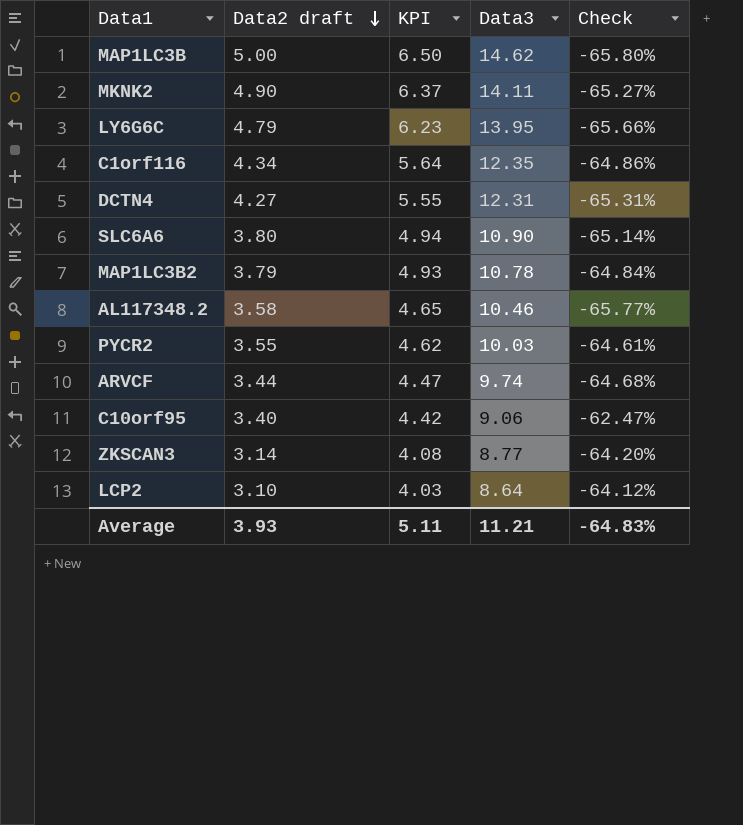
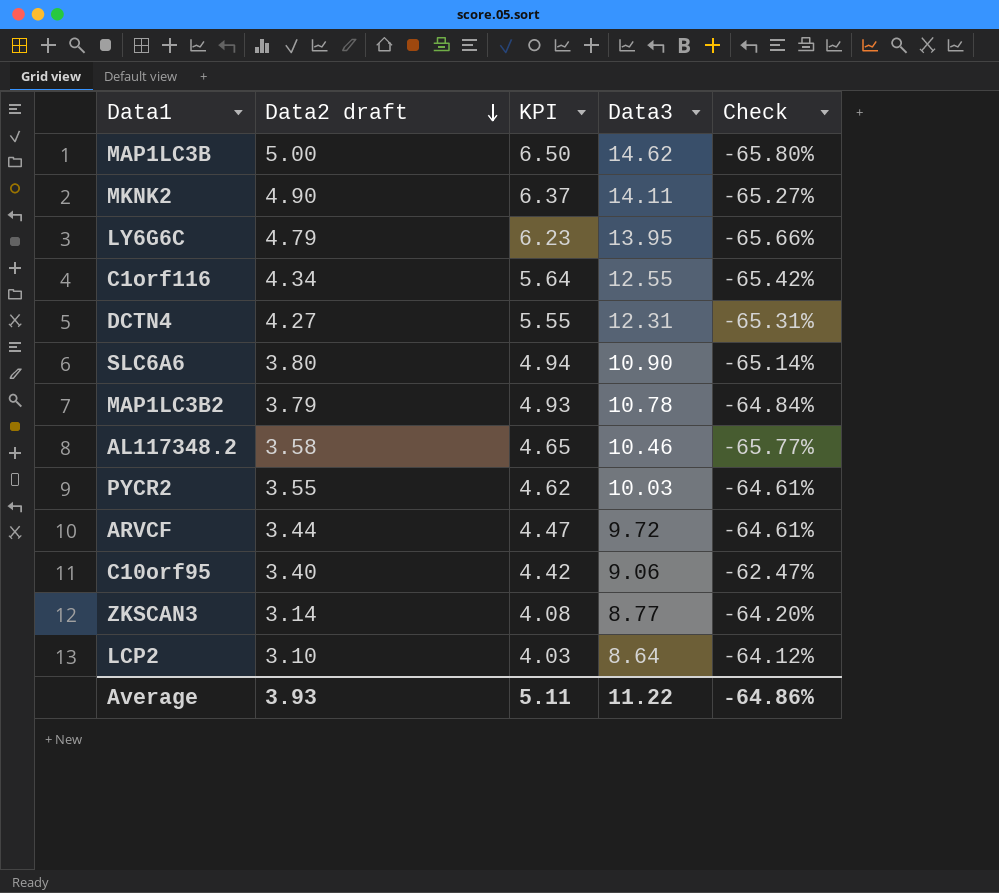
C1orf116 | Data3: 12.35 -> 12.55
C1orf116 | Check: -64.86% -> -65.42%
ARVCF | Data3: 9.74 -> 9.72
ARVCF | Check: -64.68% -> -64.61%
Average | Data3: 11.21 -> 11.22
Average | Check: -64.83% -> -64.86%

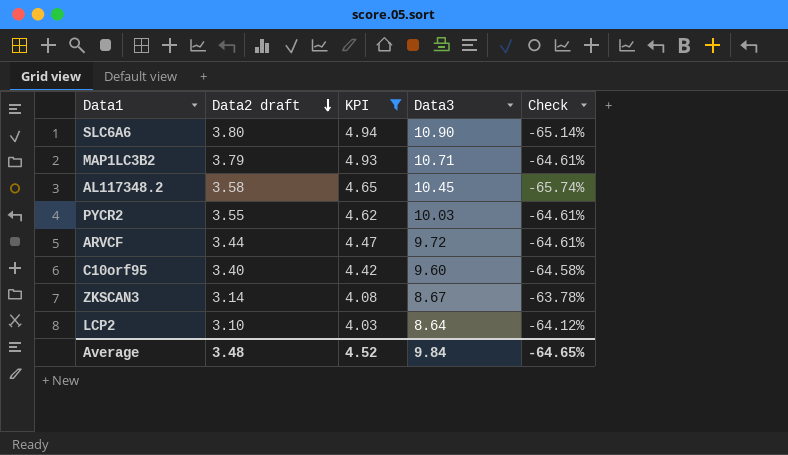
filter: none -> KPI <= 4.94
MAP1LC3B2 | Data3: 10.78 -> 10.71
MAP1LC3B2 | Check: -64.84% -> -64.61%
AL117348.2 | Data3: 10.46 -> 10.45
AL117348.2 | Check: -65.77% -> -65.74%
C10orf95 | Data3: 9.06 -> 9.60
C10orf95 | Check: -62.47% -> -64.58%
ZKSCAN3 | Data3: 8.77 -> 8.67
ZKSCAN3 | Check: -64.20% -> -63.78%
Average | Data2 draft: 3.93 -> 3.48
Average | KPI: 5.11 -> 4.52
Average | Data3: 11.22 -> 9.84
Average | Check: -64.86% -> -64.65%

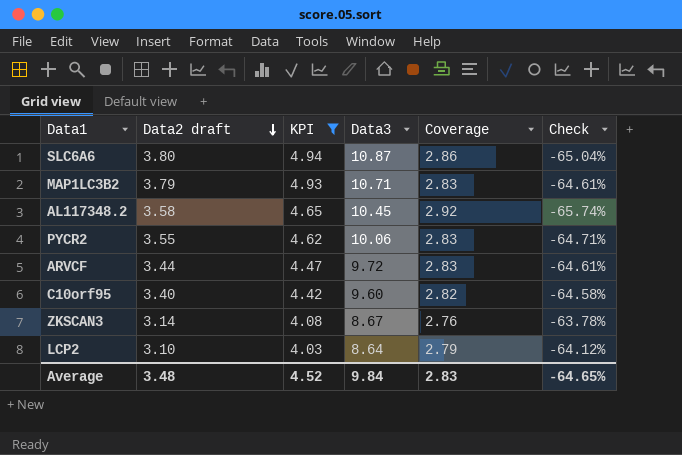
column Coverage | formula: none -> [Data3] / [Data2 draft]
SLC6A6 | Data3: 10.90 -> 10.87
SLC6A6 | Check: -65.14% -> -65.04%
PYCR2 | Data3: 10.03 -> 10.06
PYCR2 | Check: -64.61% -> -64.71%

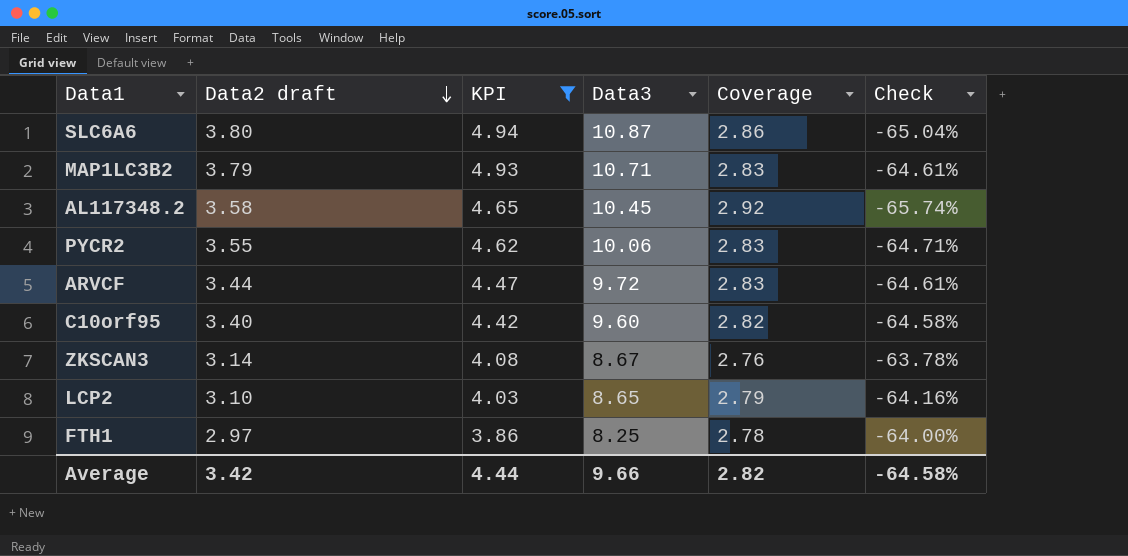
LCP2 | Data3: 8.64 -> 8.65
LCP2 | Check: -64.12% -> -64.16%
row FTH1: none -> 2.97 | 3.86 | 8.25 | 2.78 | -64.00%
Average | Data2 draft: 3.48 -> 3.42
Average | KPI: 4.52 -> 4.44
Average | Data3: 9.84 -> 9.66
Average | Coverage: 2.83 -> 2.82
Average | Check: -64.65% -> -64.58%

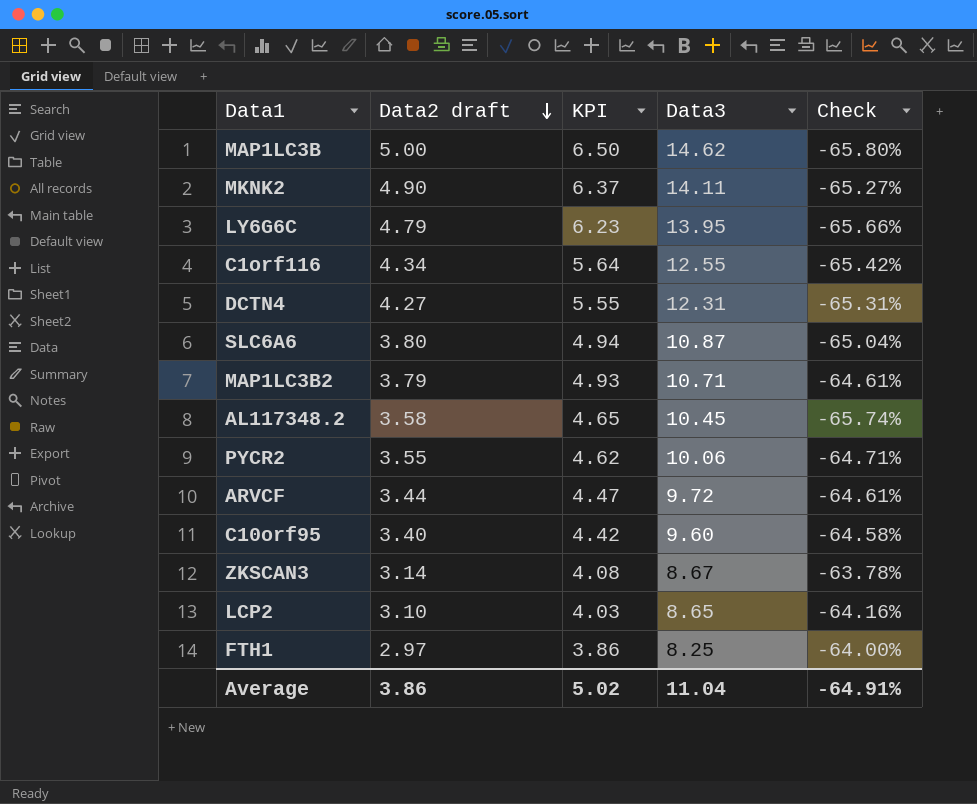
filter: KPI <= 4.94 -> none
column Coverage | formula: [Data3] / [Data2 draft] -> none
Average | Data2 draft: 3.42 -> 3.86
Average | KPI: 4.44 -> 5.02
Average | Data3: 9.66 -> 11.04
Average | Check: -64.58% -> -64.91%

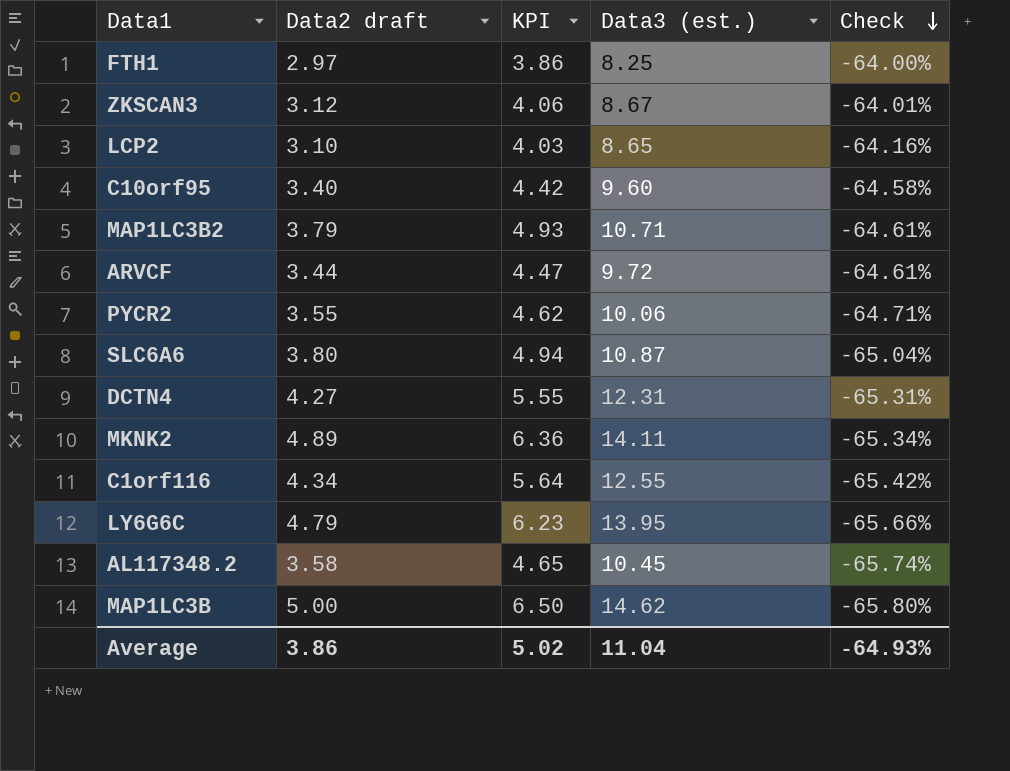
row order: Data2 draft descending -> Check descending
column name: Data3 -> Data3 (est.)
ZKSCAN3 | Data2 draft: 3.14 -> 3.12
ZKSCAN3 | KPI: 4.08 -> 4.06
ZKSCAN3 | Check: -63.78% -> -64.01%
MKNK2 | Data2 draft: 4.90 -> 4.89
MKNK2 | KPI: 6.37 -> 6.36
MKNK2 | Check: -65.27% -> -65.34%
Average | Check: -64.91% -> -64.93%

